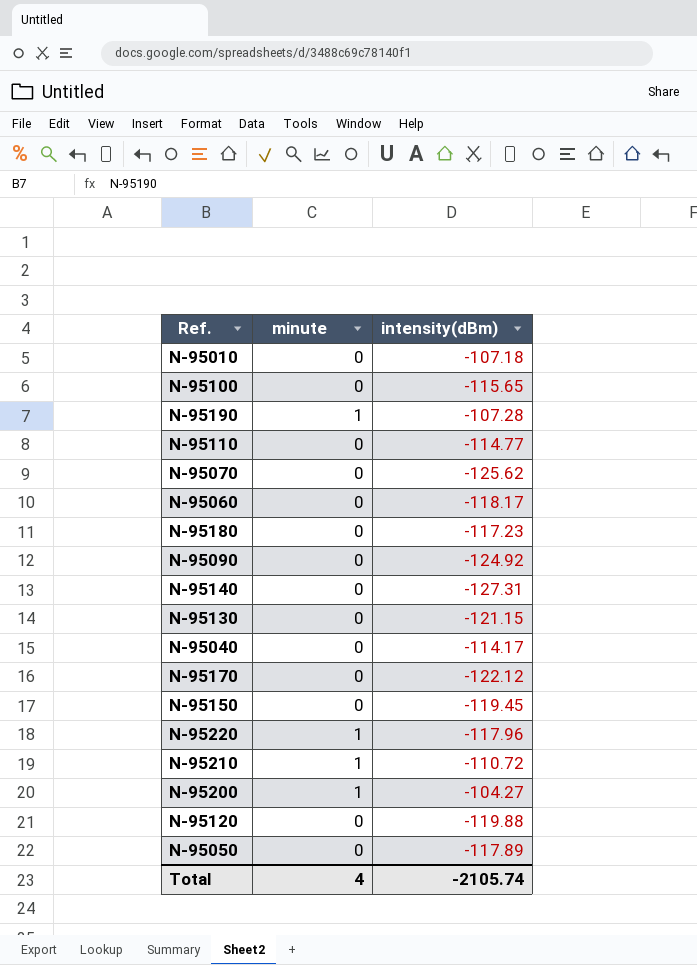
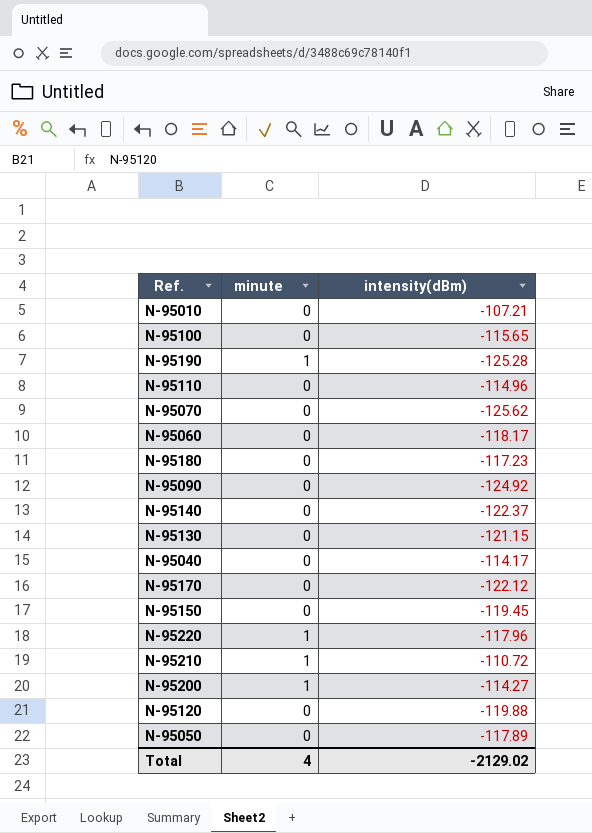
N-95010 | intensity(dBm): -107.18 -> -107.21
N-95190 | intensity(dBm): -107.28 -> -125.28
N-95110 | intensity(dBm): -114.77 -> -114.96
N-95140 | intensity(dBm): -127.31 -> -122.37
N-95200 | intensity(dBm): -104.27 -> -114.27
Total | intensity(dBm): -2105.74 -> -2129.02

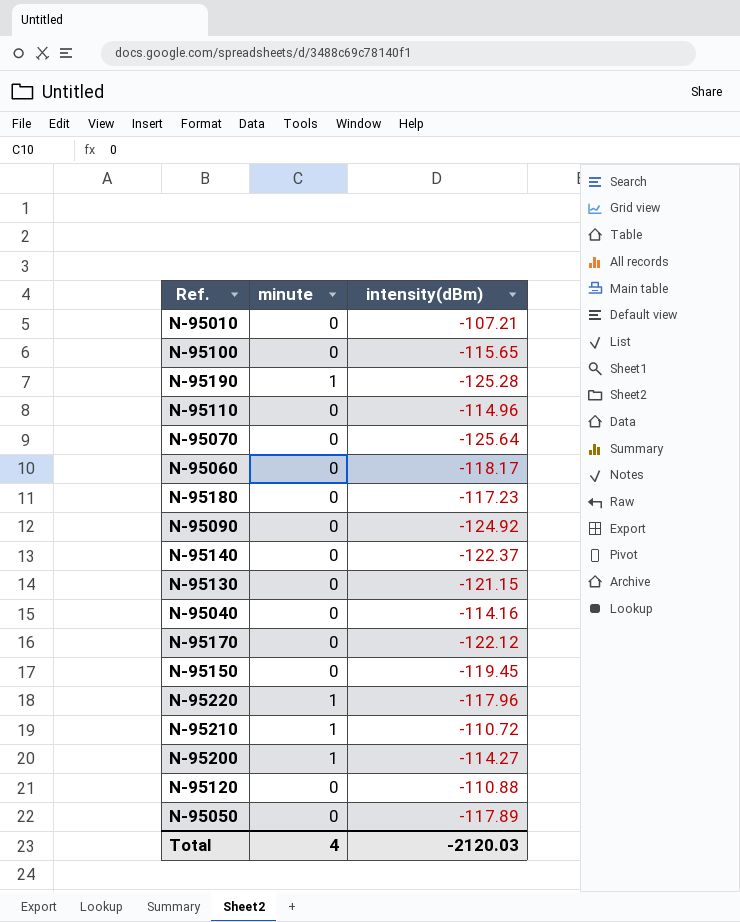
N-95070 | intensity(dBm): -125.62 -> -125.64
N-95040 | intensity(dBm): -114.17 -> -114.16
N-95120 | intensity(dBm): -119.88 -> -110.88
Total | intensity(dBm): -2129.02 -> -2120.03

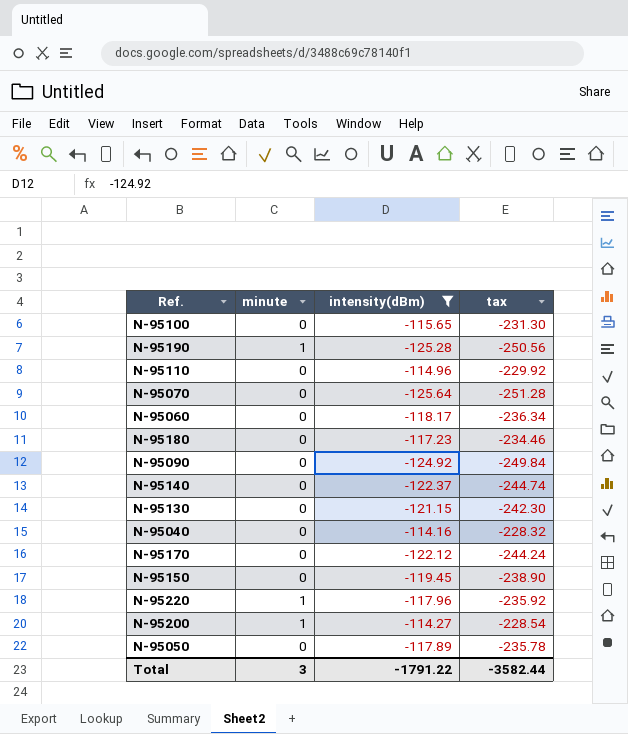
filter: none -> intensity(dBm) <= -114.16
column tax | formula: none -> [intensity(dBm)] * 2
Total | minute: 4 -> 3
Total | intensity(dBm): -2120.03 -> -1791.22

